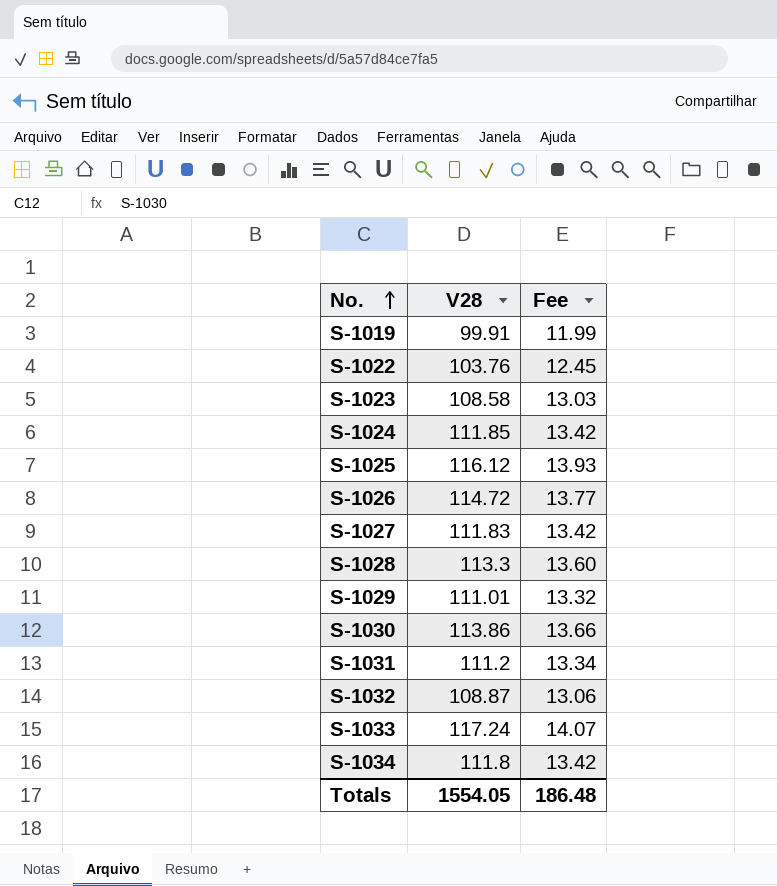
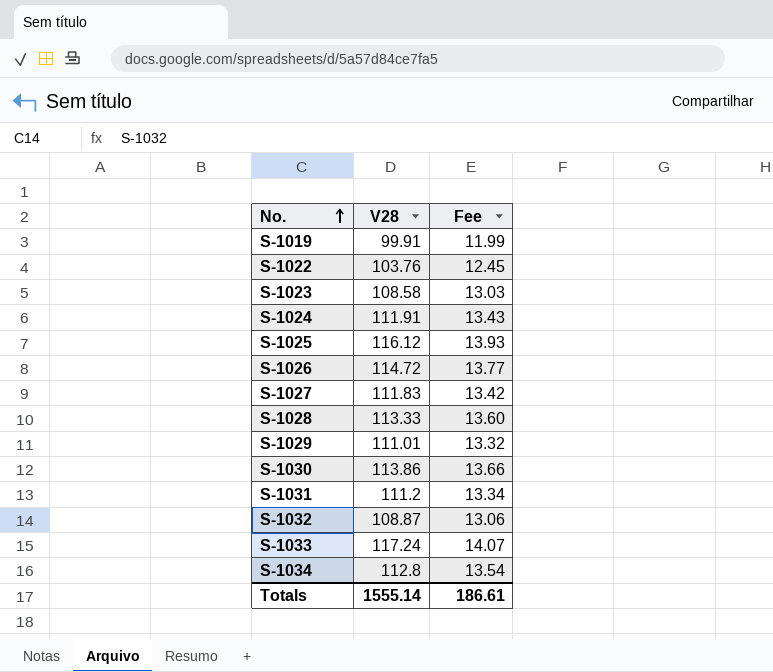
S-1024 | V28: 111.85 -> 111.91
S-1024 | Fee: 13.42 -> 13.43
S-1028 | V28: 113.3 -> 113.33
S-1034 | V28: 111.8 -> 112.8
S-1034 | Fee: 13.42 -> 13.54
Totals | V28: 1554.05 -> 1555.14
Totals | Fee: 186.48 -> 186.61

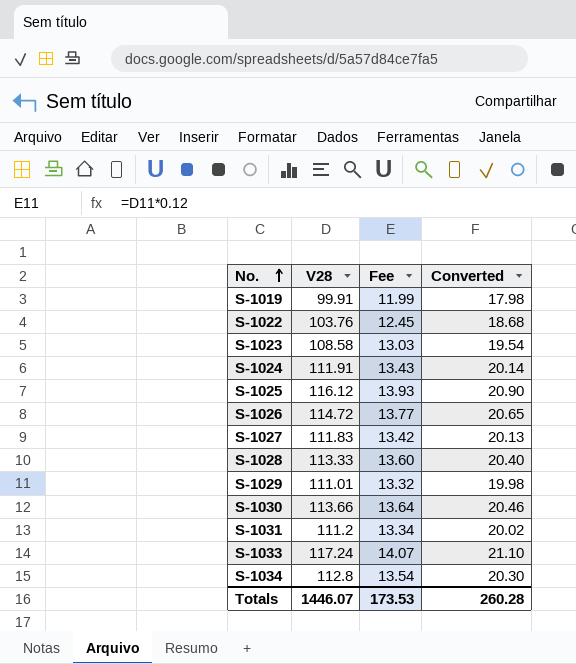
column Converted | formula: none -> [V28] * 0.18
row S-1032: 108.87 | 13.06 -> none
S-1030 | V28: 113.86 -> 113.66
S-1030 | Fee: 13.66 -> 13.64
Totals | V28: 1555.14 -> 1446.07
Totals | Fee: 186.61 -> 173.53

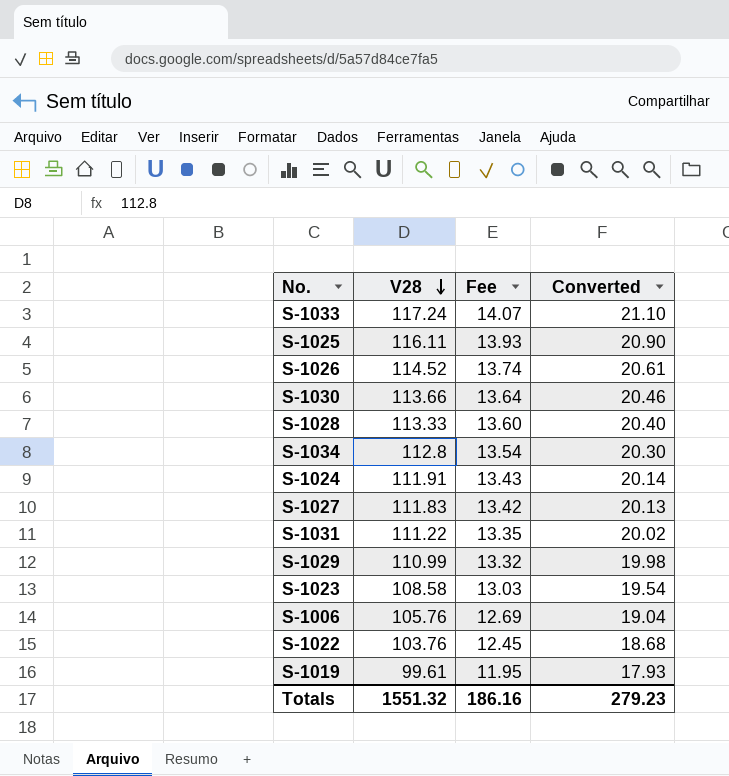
row order: No. ascending -> V28 descending
S-1025 | V28: 116.12 -> 116.11
S-1026 | V28: 114.72 -> 114.52
S-1026 | Fee: 13.77 -> 13.74
S-1026 | Converted: 20.65 -> 20.61
S-1031 | V28: 111.2 -> 111.22
S-1031 | Fee: 13.34 -> 13.35
S-1029 | V28: 111.01 -> 110.99
row S-1006: none -> 105.76 | 12.69 | 19.04
S-1019 | V28: 99.91 -> 99.61
S-1019 | Fee: 11.99 -> 11.95
S-1019 | Converted: 17.98 -> 17.93
Totals | V28: 1446.07 -> 1551.32
Totals | Fee: 173.53 -> 186.16
Totals | Converted: 260.28 -> 279.23

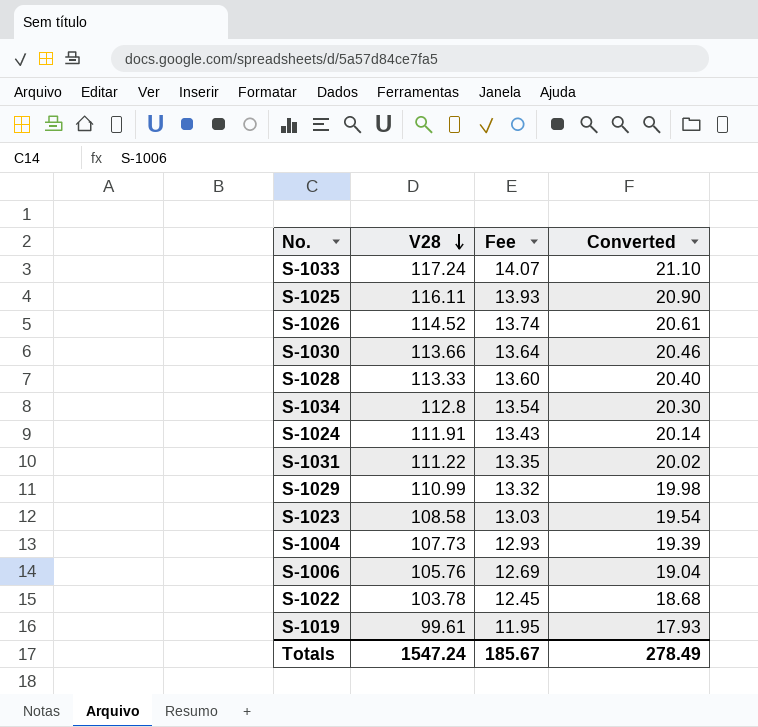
row S-1027: 111.83 | 13.42 | 20.13 -> none
row S-1004: none -> 107.73 | 12.93 | 19.39
S-1022 | V28: 103.76 -> 103.78
Totals | V28: 1551.32 -> 1547.24
Totals | Fee: 186.16 -> 185.67
Totals | Converted: 279.23 -> 278.49

